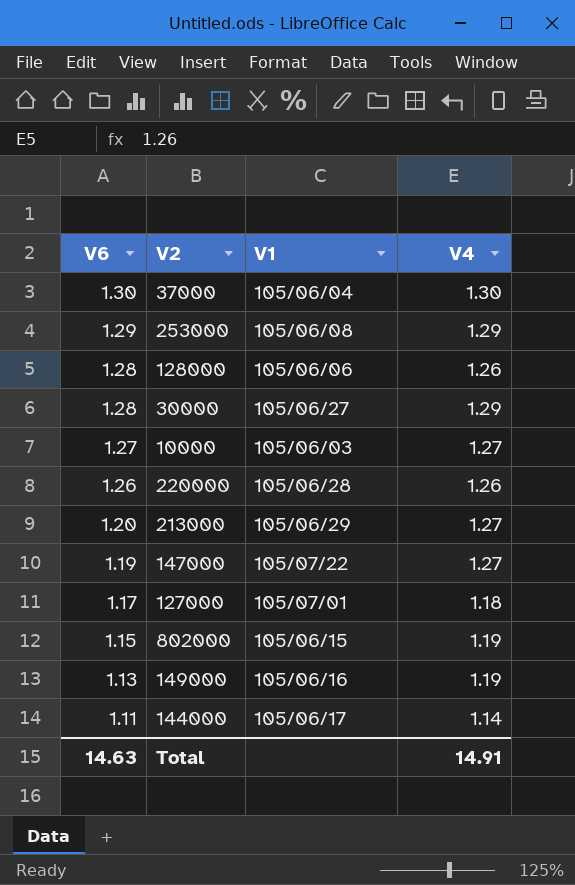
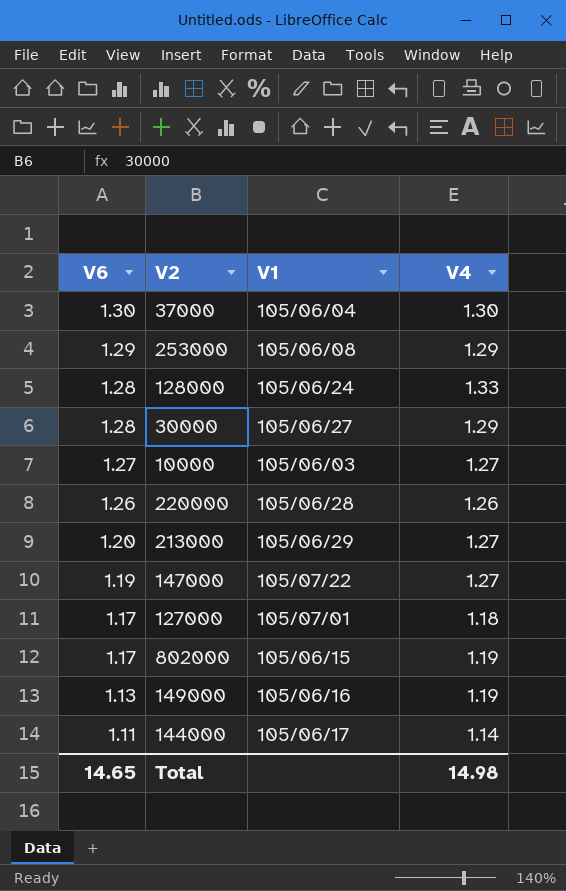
128000 | V1: 105/06/06 -> 105/06/24
128000 | V4: 1.26 -> 1.33
802000 | V6: 1.15 -> 1.17
Total | V6: 14.63 -> 14.65
Total | V4: 14.91 -> 14.98

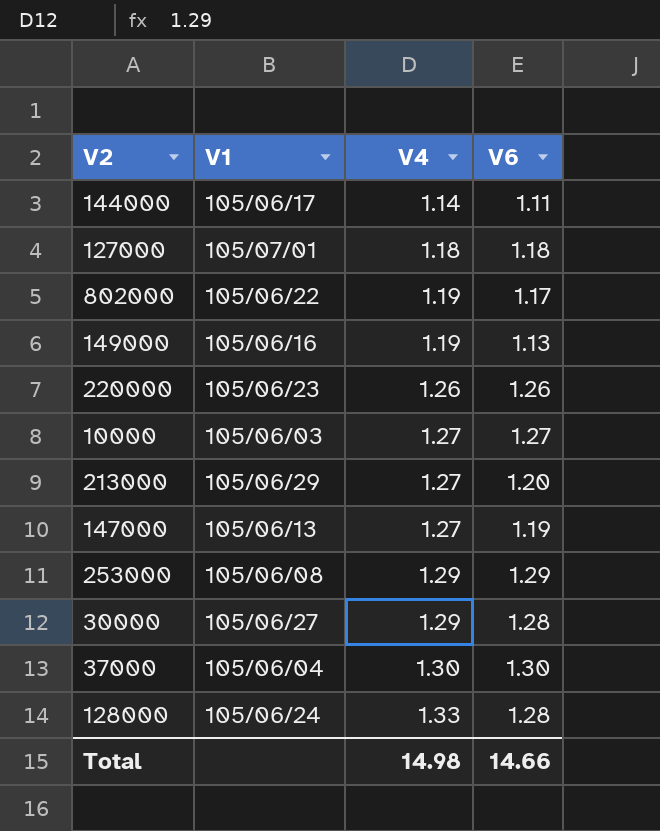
row order: V6 descending -> V4 ascending
column V6 | position: 1 -> 4
127000 | V6: 1.17 -> 1.18
802000 | V1: 105/06/15 -> 105/06/22
220000 | V1: 105/06/28 -> 105/06/23
147000 | V1: 105/07/22 -> 105/06/13
Total | V6: 14.65 -> 14.66

